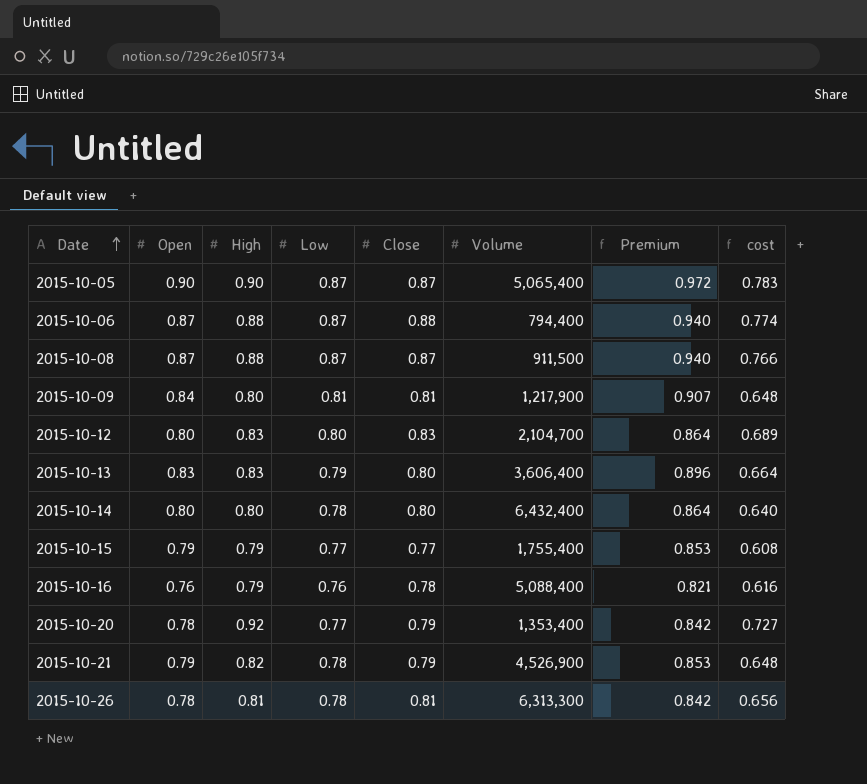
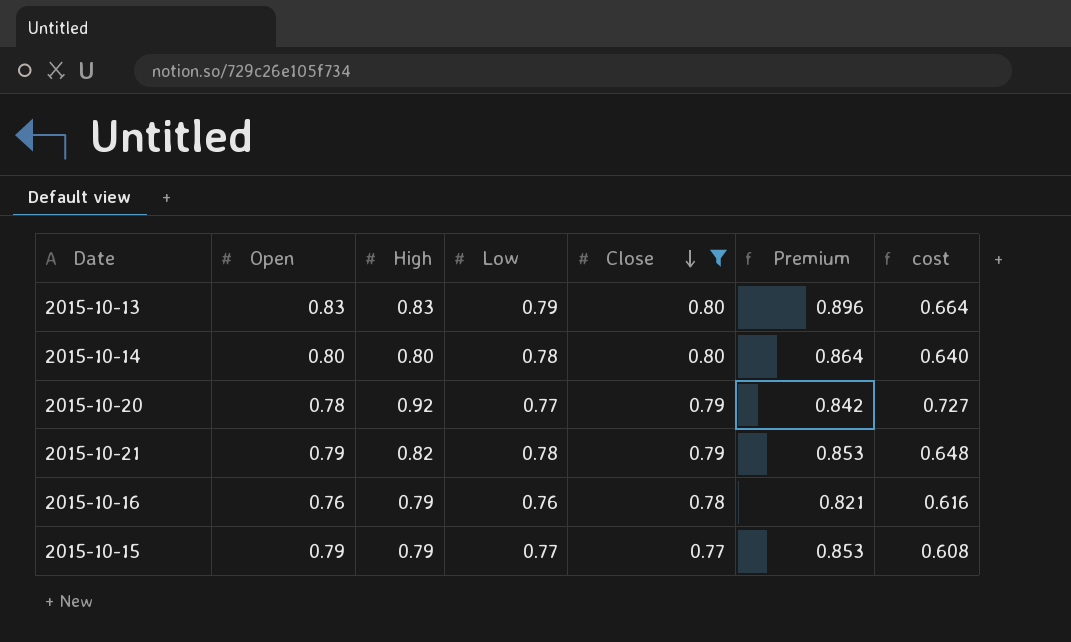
filter: none -> Close <= 0.80
row order: Date ascending -> Close descending
column Volume | position: 6 -> none

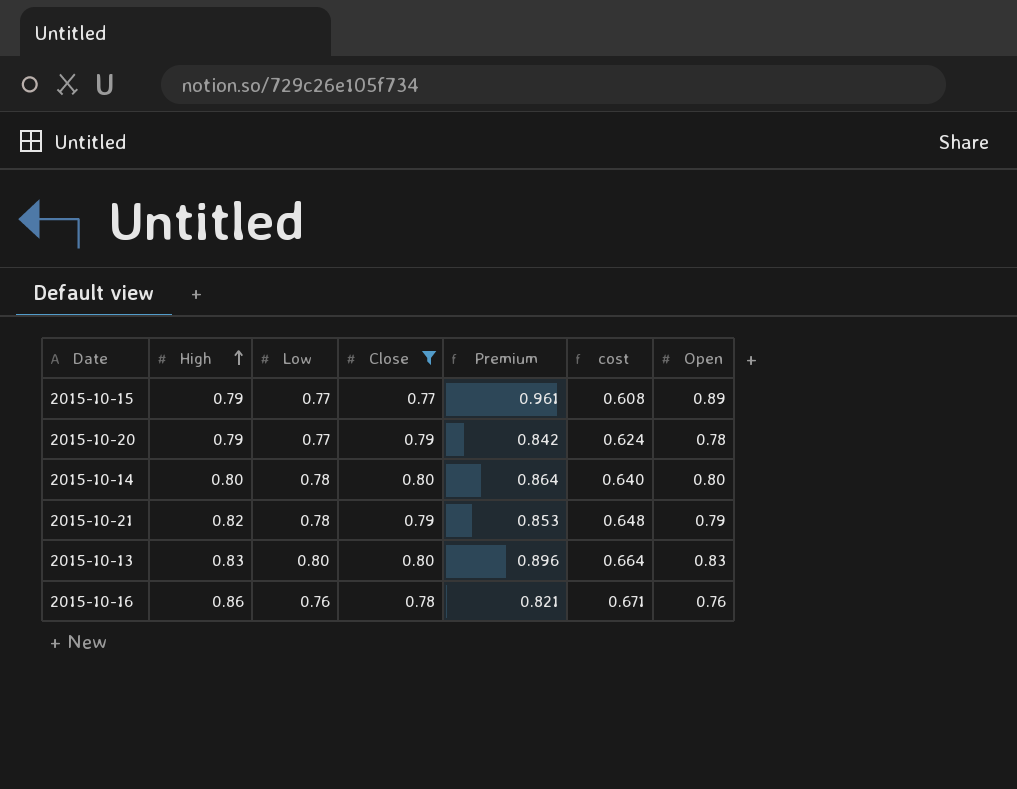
row order: Close descending -> High ascending
column Open | position: 2 -> 7
2015-10-15 | Premium: 0.853 -> 0.961
2015-10-15 | Open: 0.79 -> 0.89
2015-10-20 | High: 0.92 -> 0.79
2015-10-20 | cost: 0.727 -> 0.624
2015-10-13 | Low: 0.79 -> 0.80
2015-10-16 | High: 0.79 -> 0.86
2015-10-16 | cost: 0.616 -> 0.671

